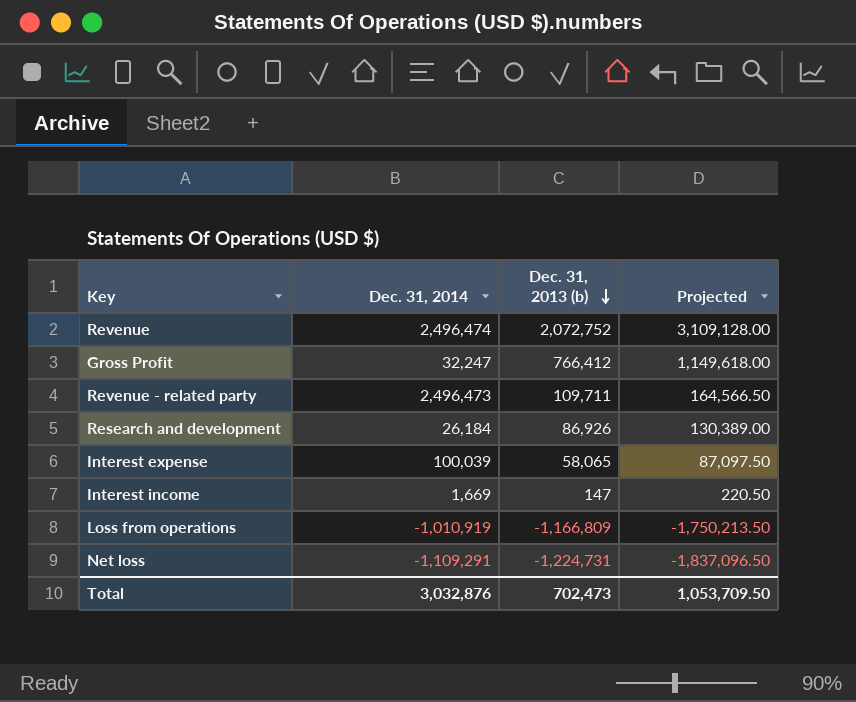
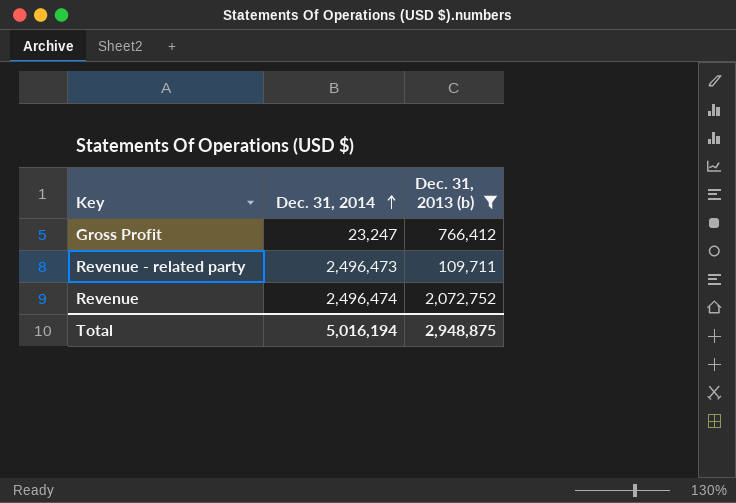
filter: none -> Dec. 31, 2013 (b) >= 109,711
row order: Dec. 31, 2013 (b) descending -> Dec. 31, 2014 ascending
column Projected | formula: [Dec. 31, 2013 (b)] * 1.5 -> none
Gross Profit | Dec. 31, 2014: 32,247 -> 23,247
Total | Dec. 31, 2014: 3,032,876 -> 5,016,194
Total | Dec. 31, 2013 (b): 702,473 -> 2,948,875

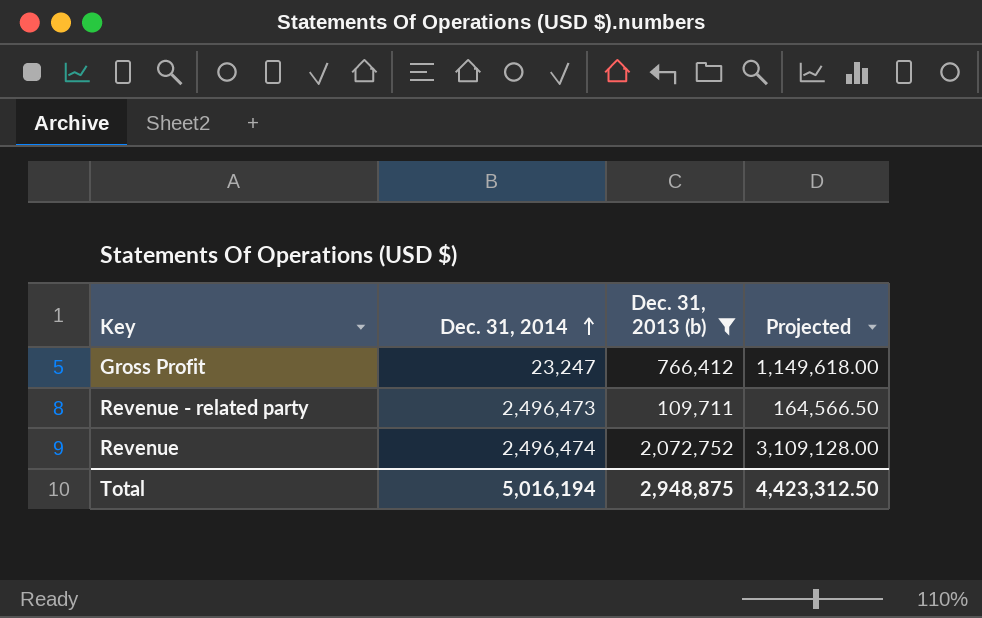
column Projected | formula: none -> [Dec. 31, 2013 (b)] * 1.5

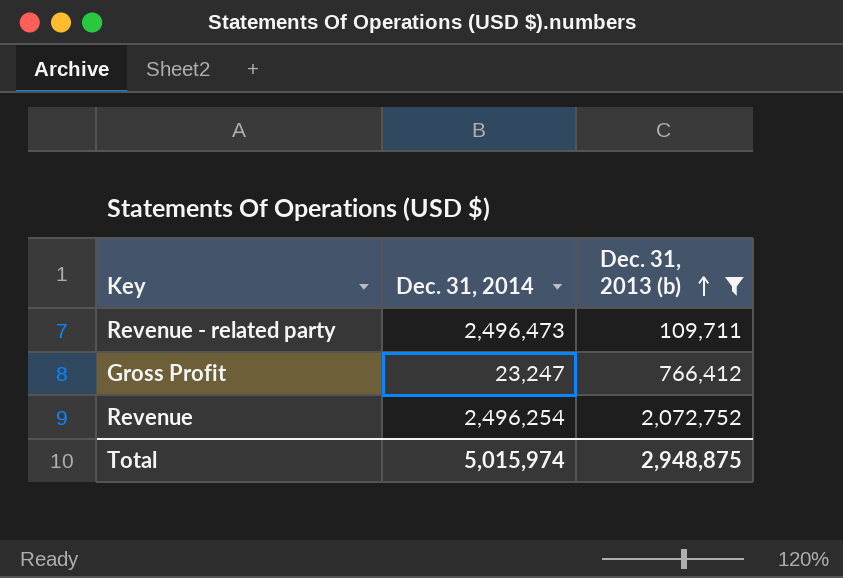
row order: Dec. 31, 2014 ascending -> Dec. 31, 2013 (b) ascending
column Projected | formula: [Dec. 31, 2013 (b)] * 1.5 -> none
Revenue | Dec. 31, 2014: 2,496,474 -> 2,496,254
Total | Dec. 31, 2014: 5,016,194 -> 5,015,974

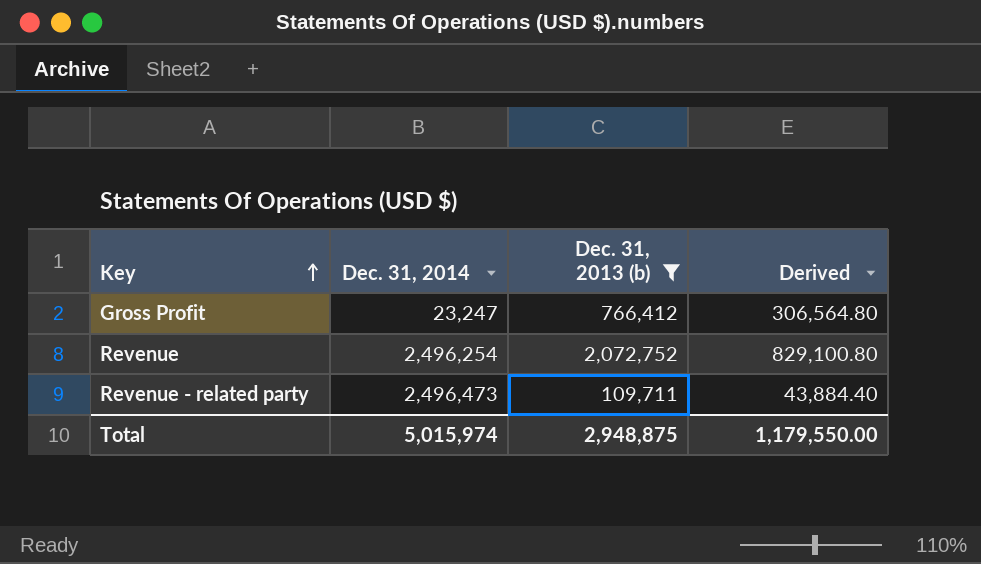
row order: Dec. 31, 2013 (b) ascending -> Key ascending
column Derived | formula: none -> [Dec. 31, 2013 (b)] * 0.4

